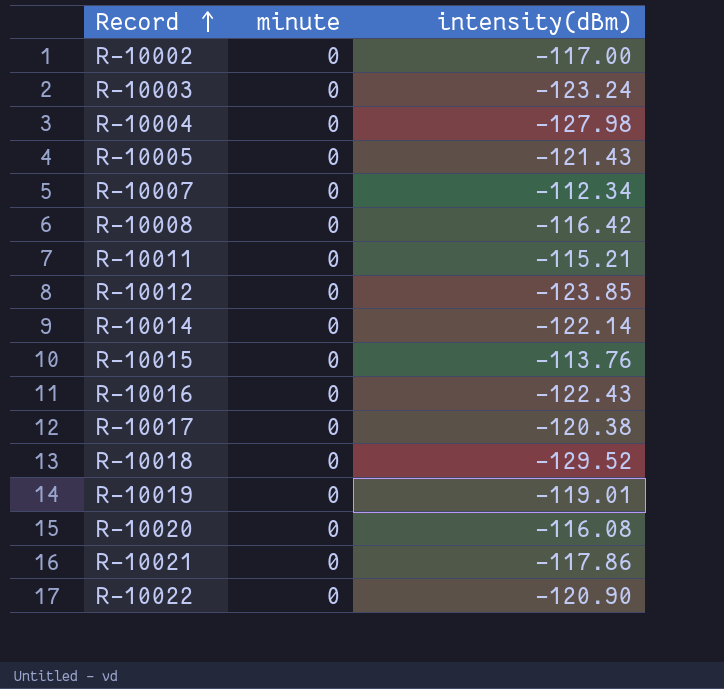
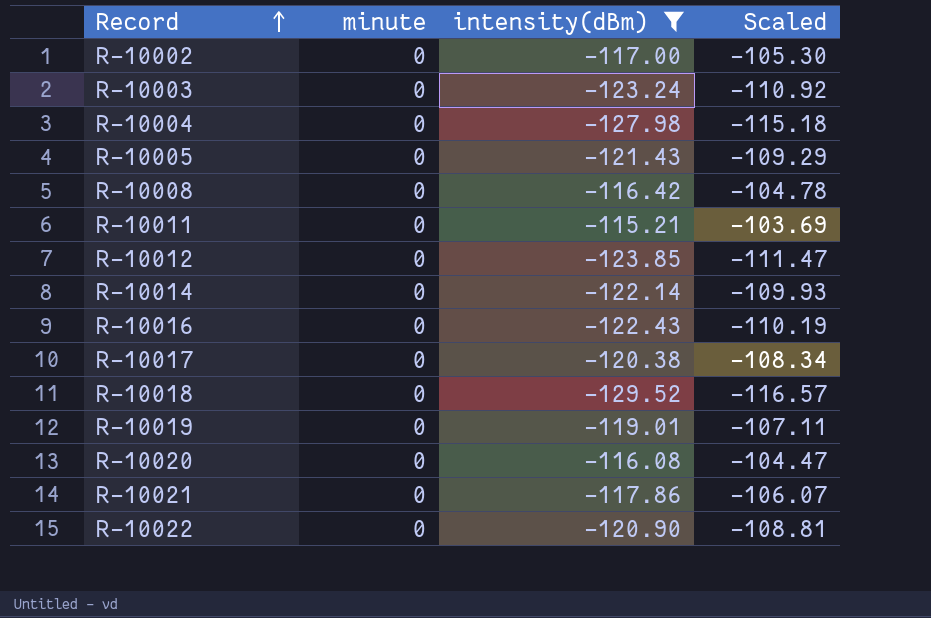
filter: none -> intensity(dBm) <= -115.21
column Scaled | formula: none -> [intensity(dBm)] * 0.9

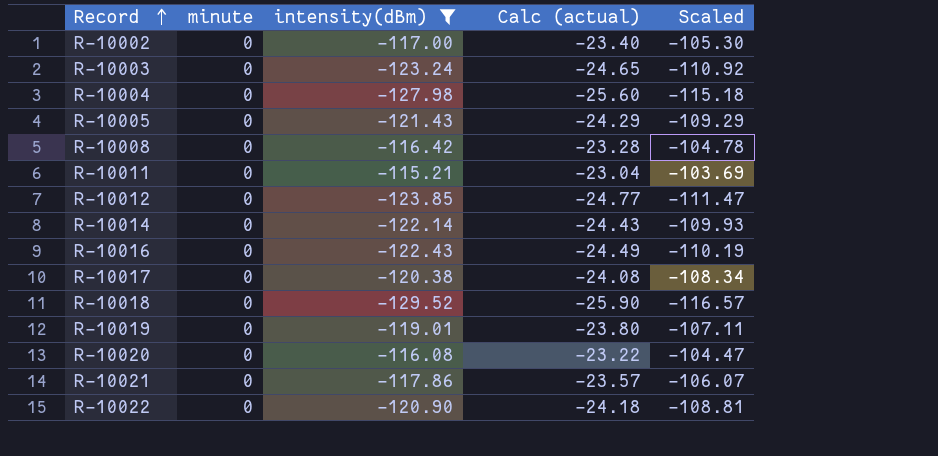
column Calc (actual) | formula: none -> [intensity(dBm)] * 0.2

